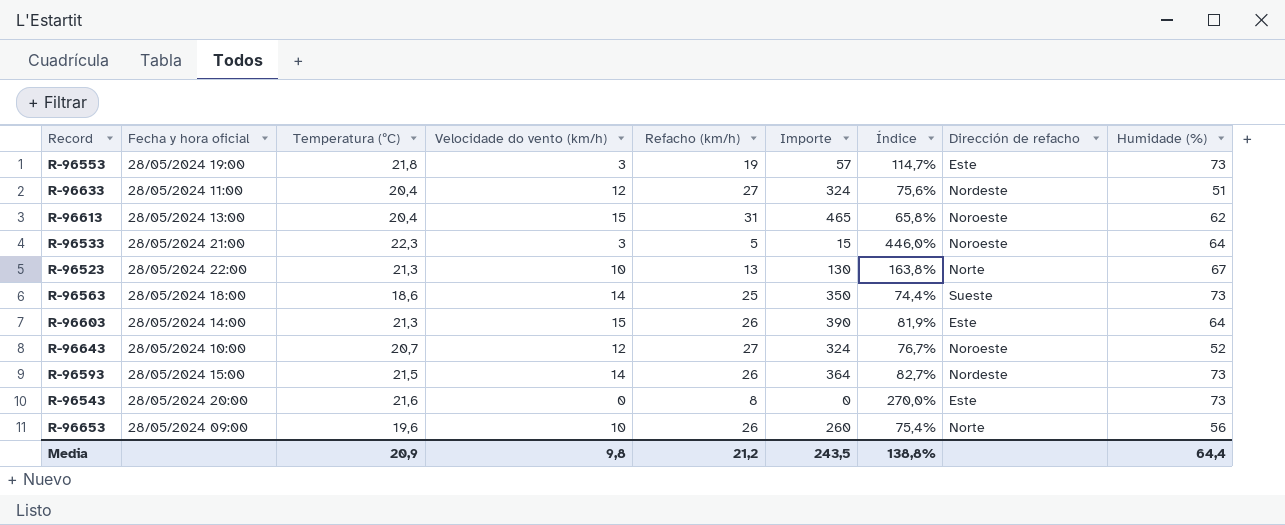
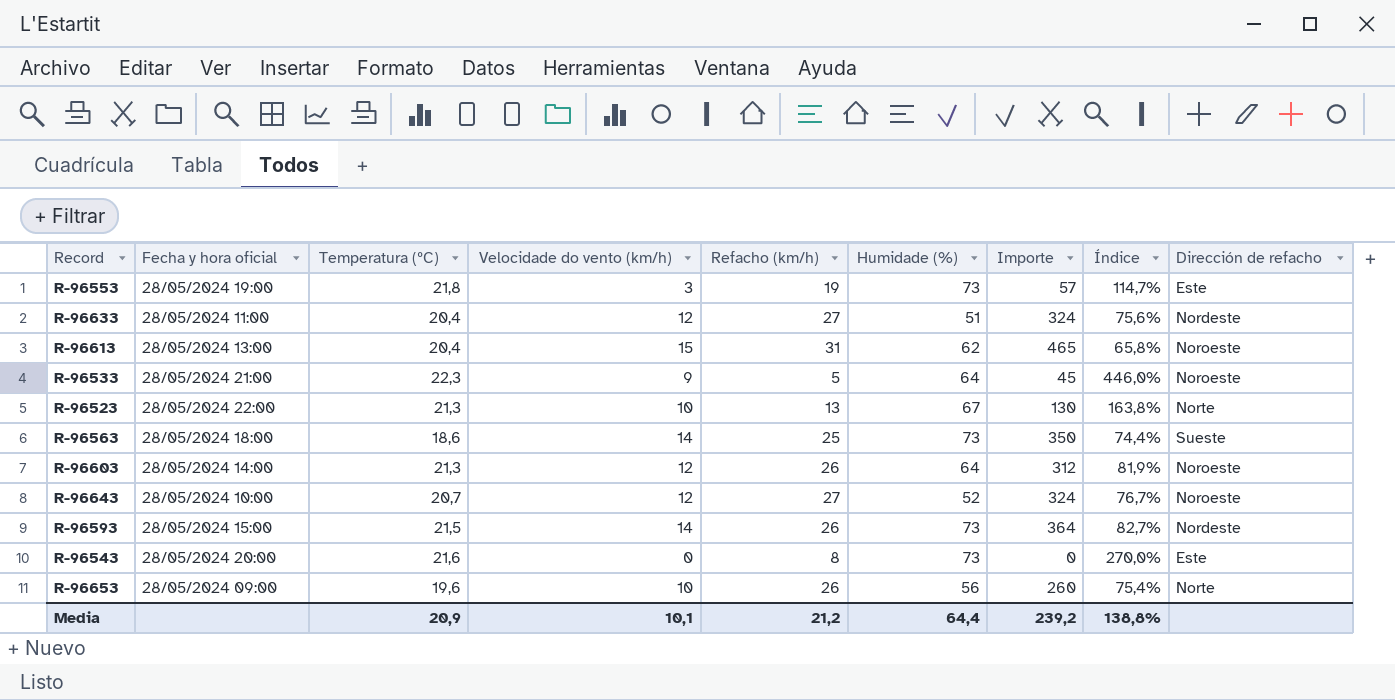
column Humidade (%) | position: 9 -> 6
R-96533 | Velocidade do vento (km/h): 3 -> 9
R-96533 | Importe: 15 -> 45
R-96603 | Velocidade do vento (km/h): 15 -> 12
R-96603 | Importe: 390 -> 312
R-96603 | Dirección de refacho: Este -> Noroeste
Media | Velocidade do vento (km/h): 9,8 -> 10,1
Media | Importe: 243,5 -> 239,2

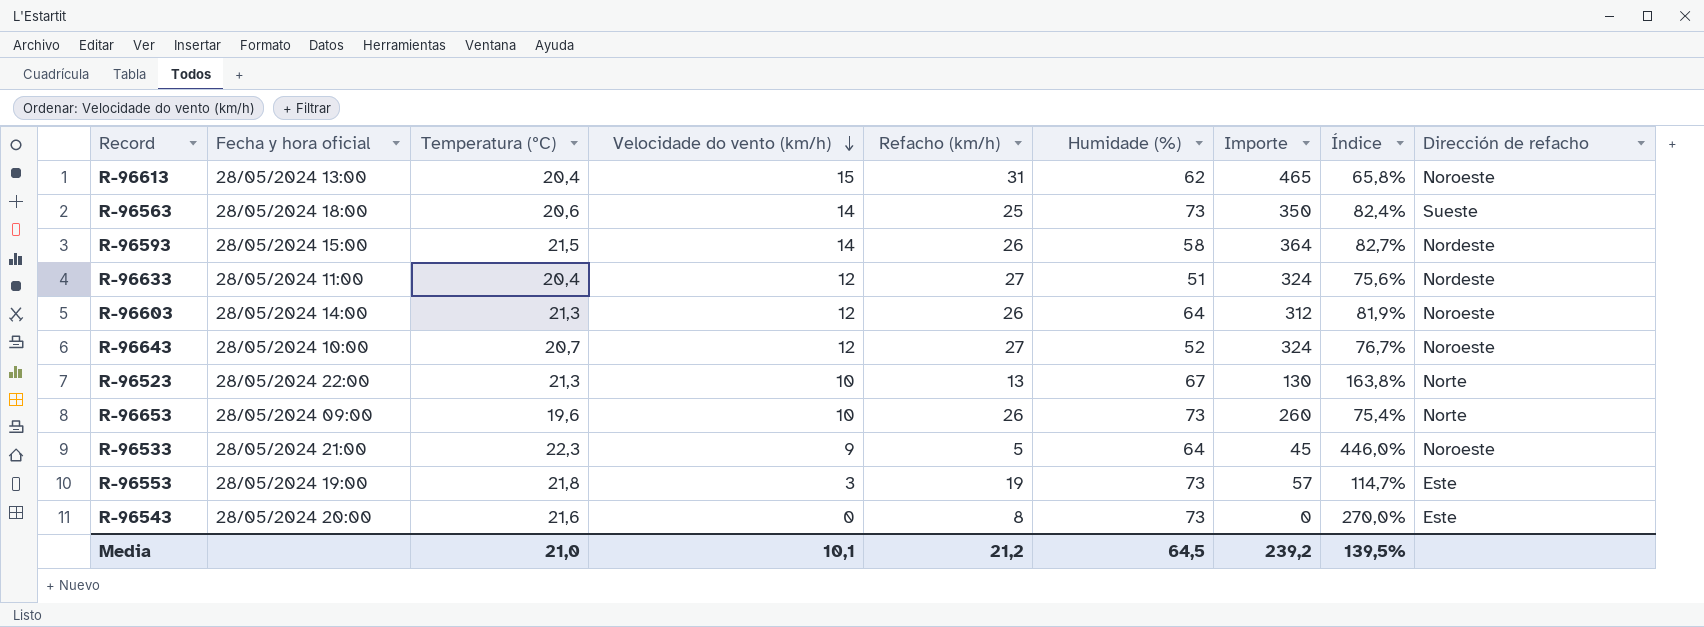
row order: none -> Velocidade do vento (km/h) descending
R-96563 | Temperatura (ºC): 18,6 -> 20,6
R-96563 | Índice: 74,4% -> 82,4%
R-96593 | Humidade (%): 73 -> 58
R-96653 | Humidade (%): 56 -> 73
Media | Temperatura (ºC): 20,9 -> 21,0
Media | Humidade (%): 64,4 -> 64,5
Media | Índice: 138,8% -> 139,5%

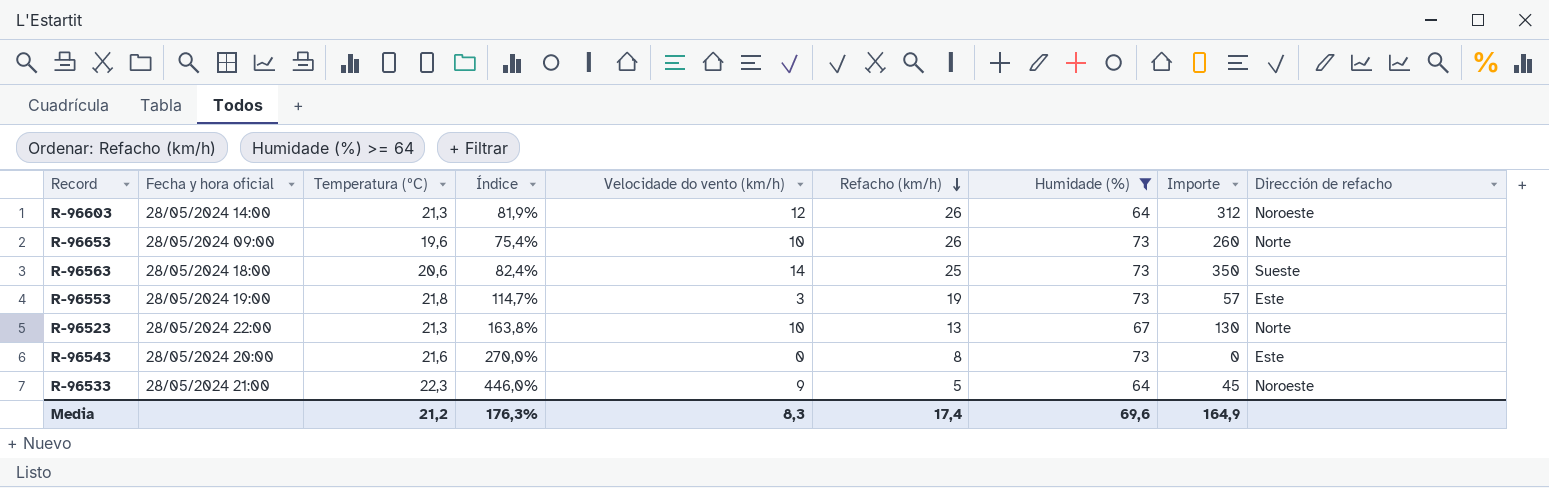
filter: none -> Humidade (%) >= 64
row order: Velocidade do vento (km/h) descending -> Refacho (km/h) descending
column Índice | position: 8 -> 4
Media | Temperatura (ºC): 21,0 -> 21,2
Media | Índice: 139,5% -> 176,3%
Media | Velocidade do vento (km/h): 10,1 -> 8,3
Media | Refacho (km/h): 21,2 -> 17,4
Media | Humidade (%): 64,5 -> 69,6
Media | Importe: 239,2 -> 164,9

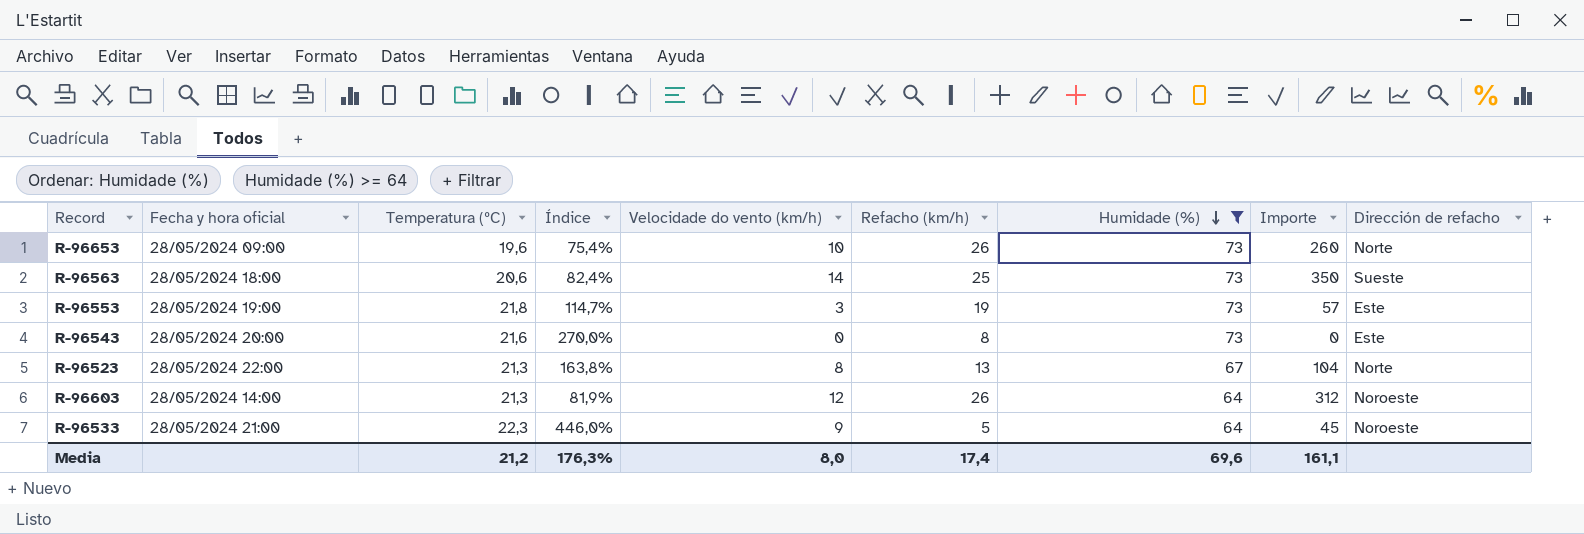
row order: Refacho (km/h) descending -> Humidade (%) descending
R-96523 | Velocidade do vento (km/h): 10 -> 8
R-96523 | Importe: 130 -> 104
Media | Velocidade do vento (km/h): 8,3 -> 8,0
Media | Importe: 164,9 -> 161,1

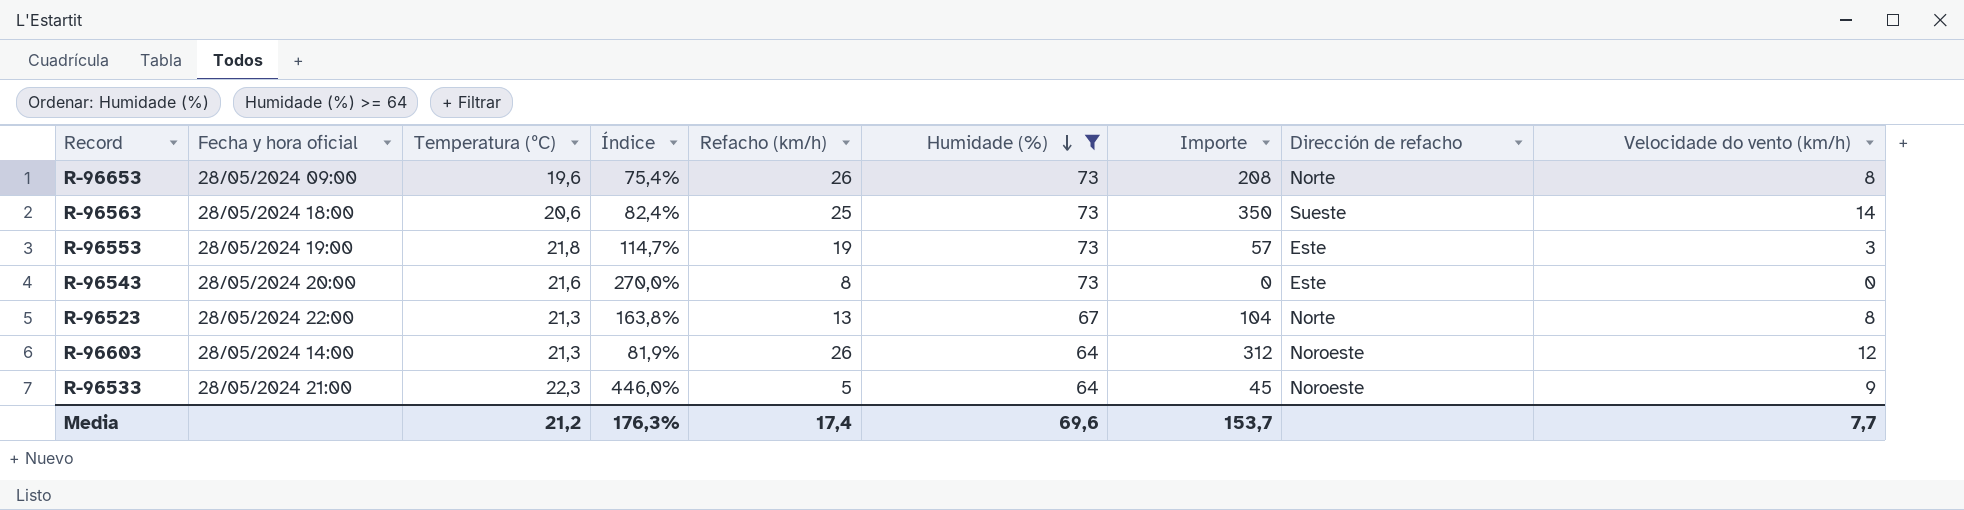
column Velocidade do vento (km/h) | position: 5 -> 9
R-96653 | Importe: 260 -> 208
R-96653 | Velocidade do vento (km/h): 10 -> 8
Media | Importe: 161,1 -> 153,7
Media | Velocidade do vento (km/h): 8,0 -> 7,7

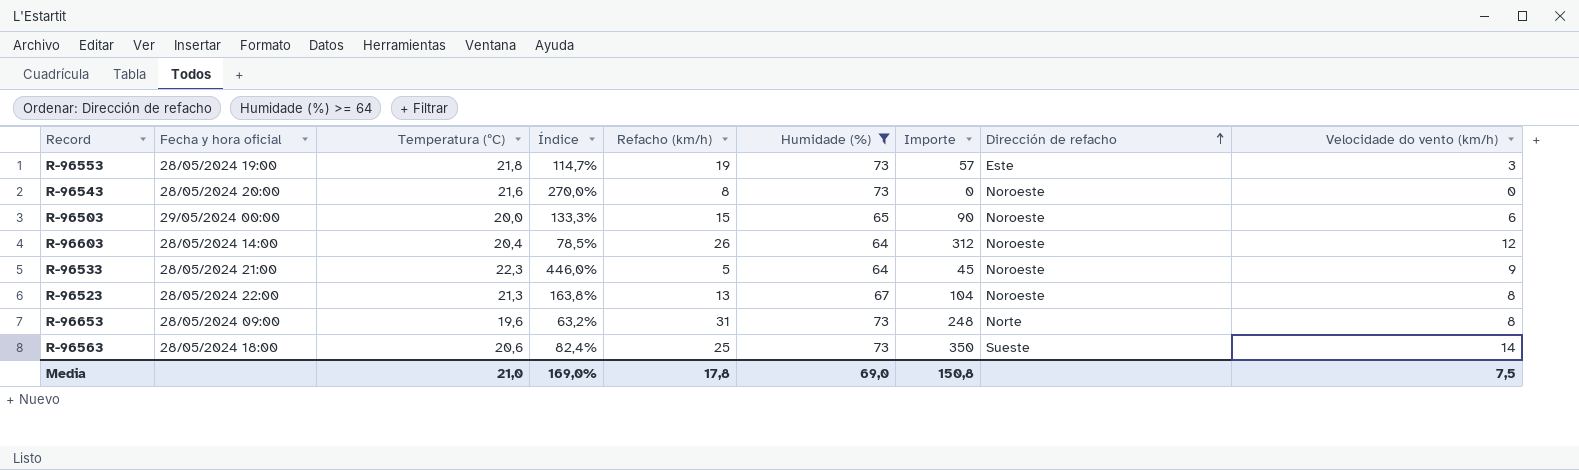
row order: Humidade (%) descending -> Dirección de refacho ascending
R-96543 | Dirección de refacho: Este -> Noroeste
row R-96503: none -> 29/05/2024 00:00 | 20,0 | 133,3% | 15 | 65 | 90 | Noroeste | 6
R-96603 | Temperatura (ºC): 21,3 -> 20,4
R-96603 | Índice: 81,9% -> 78,5%
R-96523 | Dirección de refacho: Norte -> Noroeste
R-96653 | Índice: 75,4% -> 63,2%
R-96653 | Refacho (km/h): 26 -> 31
R-96653 | Importe: 208 -> 248
Media | Temperatura (ºC): 21,2 -> 21,0
Media | Índice: 176,3% -> 169,0%
Media | Refacho (km/h): 17,4 -> 17,8
Media | Humidade (%): 69,6 -> 69,0
Media | Importe: 153,7 -> 150,8
Media | Velocidade do vento (km/h): 7,7 -> 7,5

